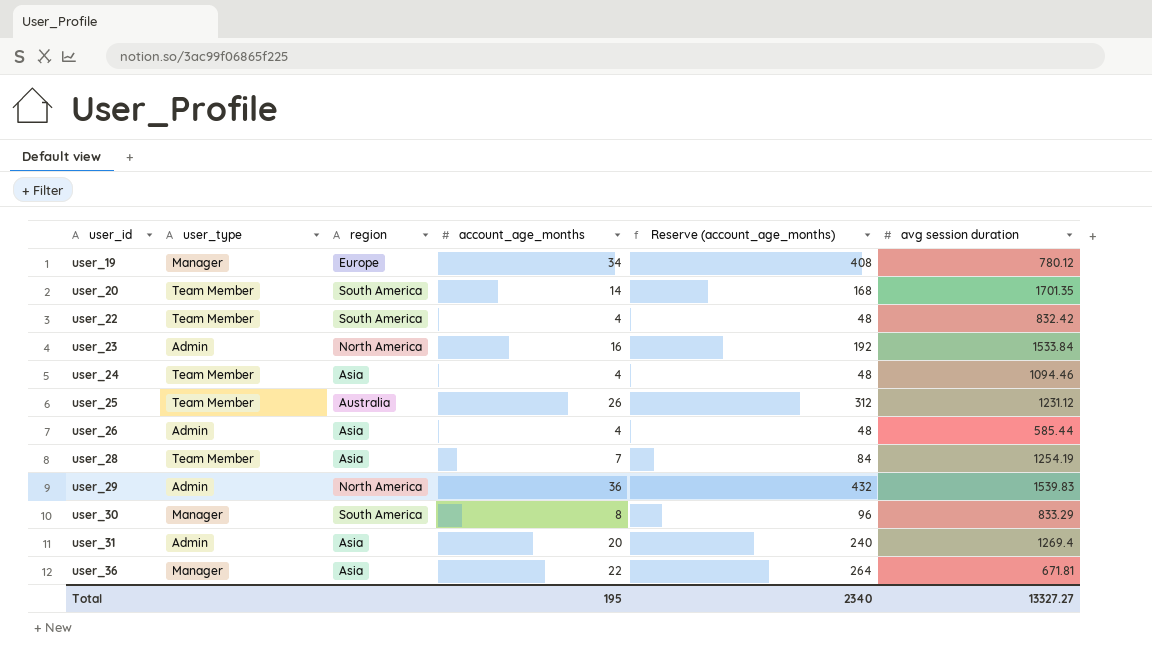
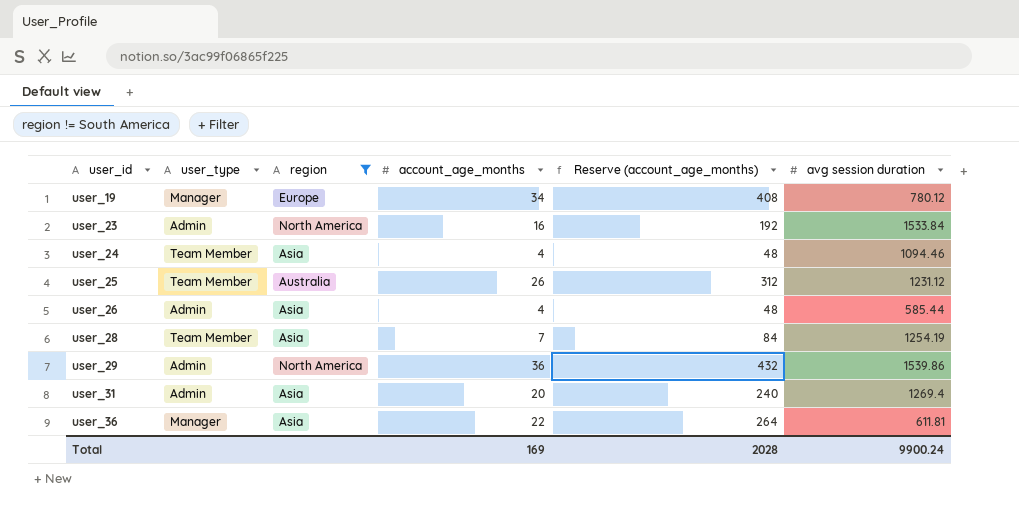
filter: none -> region != South America
user_29 | avg session duration: 1539.83 -> 1539.86
user_36 | avg session duration: 671.81 -> 611.81
Total | account_age_months: 195 -> 169
Total | Reserve (account_age_months): 2340 -> 2028
Total | avg session duration: 13327.27 -> 9900.24

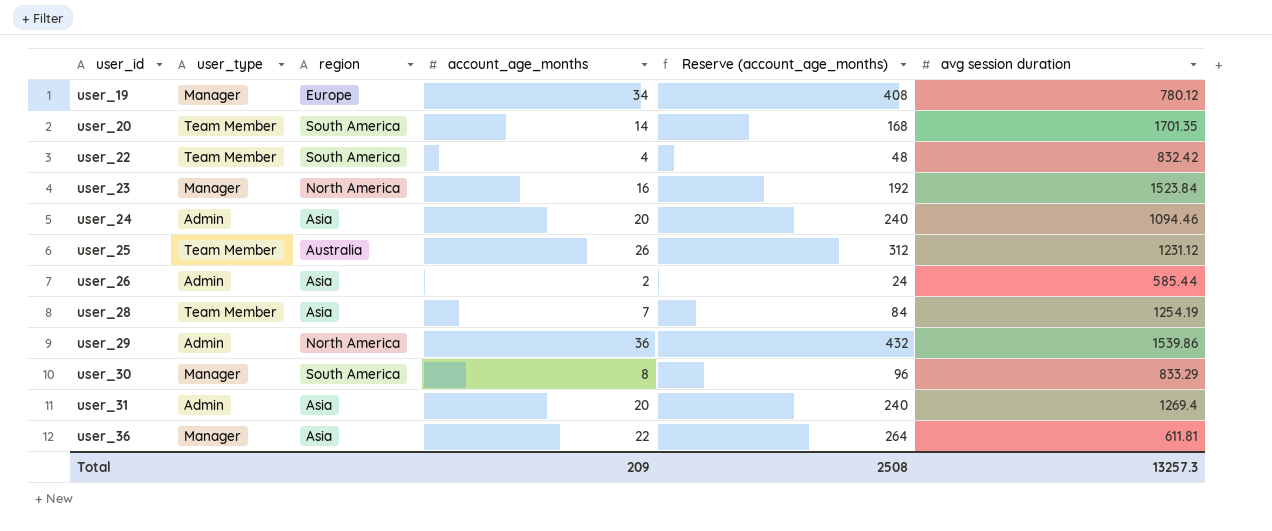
filter: region != South America -> none
user_23 | user_type: Admin -> Manager
user_23 | avg session duration: 1533.84 -> 1523.84
user_24 | user_type: Team Member -> Admin
user_24 | account_age_months: 4 -> 20
user_24 | Reserve (account_age_months): 48 -> 240
user_26 | account_age_months: 4 -> 2
user_26 | Reserve (account_age_months): 48 -> 24
Total | account_age_months: 169 -> 209
Total | Reserve (account_age_months): 2028 -> 2508
Total | avg session duration: 9900.24 -> 13257.3

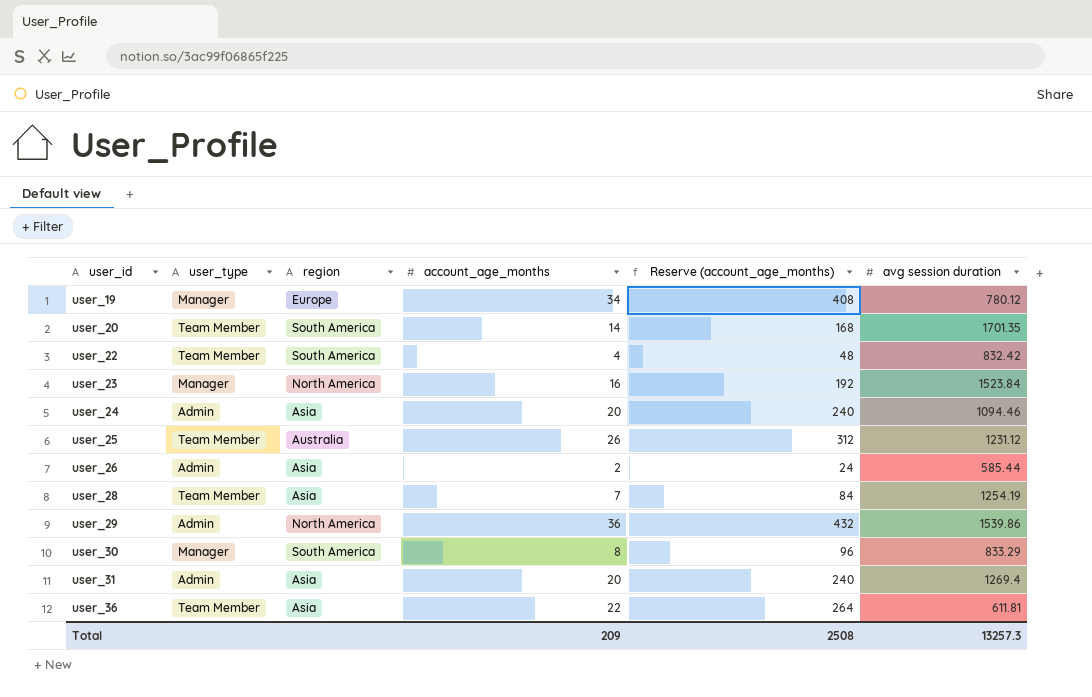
user_36 | user_type: Manager -> Team Member

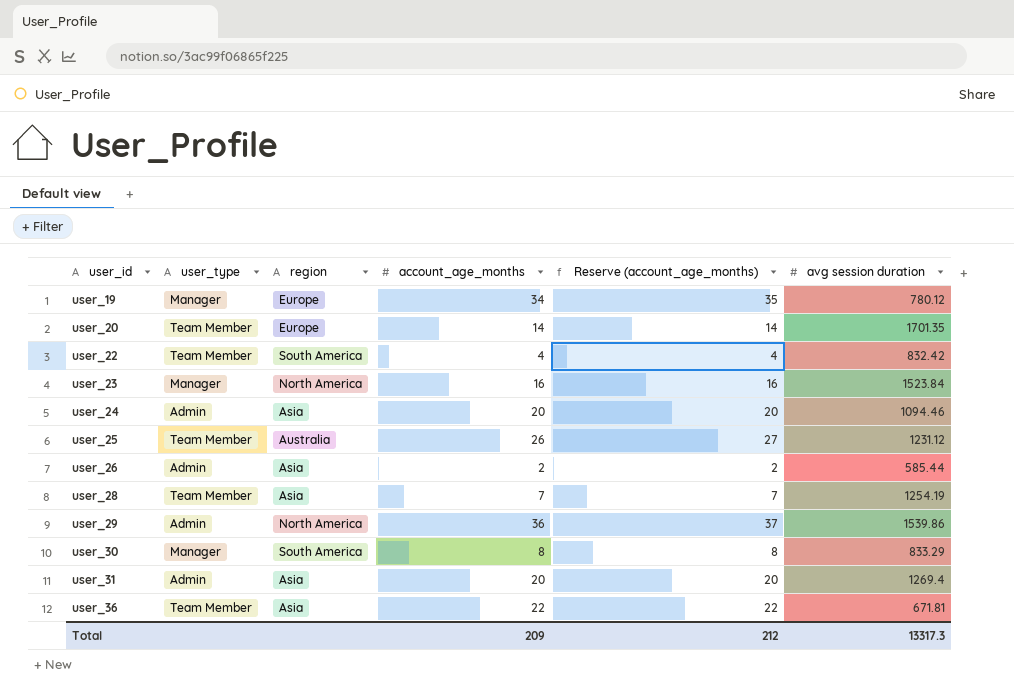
column Reserve (account_age_months) | formula: [account_age_months] * 12 -> [account_age_months] * 1.02
user_20 | region: South America -> Europe
user_36 | avg session duration: 611.81 -> 671.81
Total | Reserve (account_age_months): 2508 -> 212
Total | avg session duration: 13257.3 -> 13317.3

